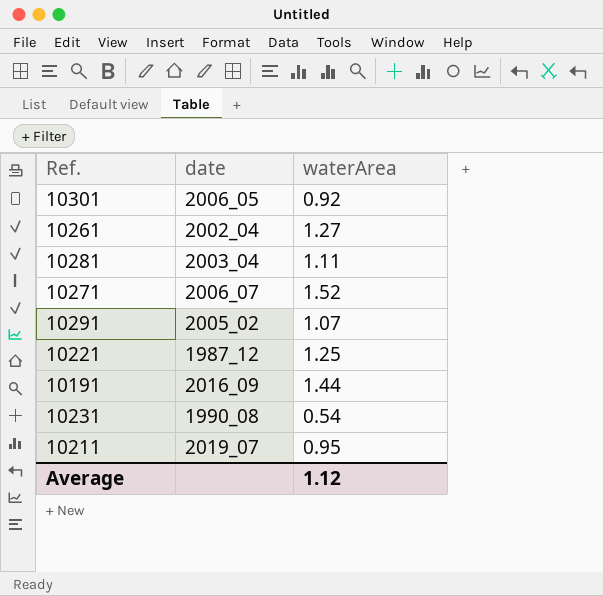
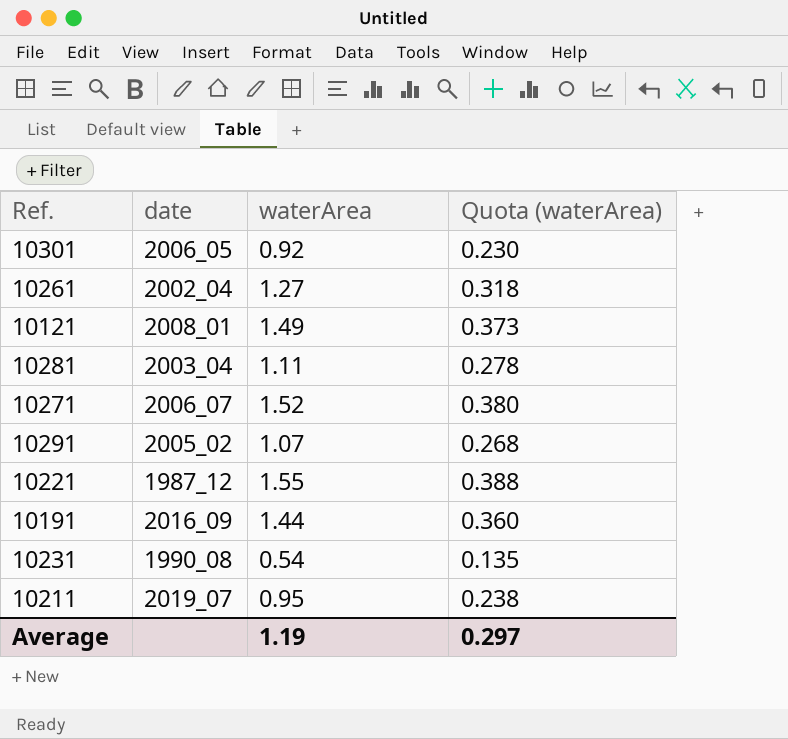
column Quota (waterArea) | formula: none -> [waterArea] * 0.25
row 10121: none -> 2008_01 | 1.49 | 0.373
10221 | waterArea: 1.25 -> 1.55
Average | waterArea: 1.12 -> 1.19

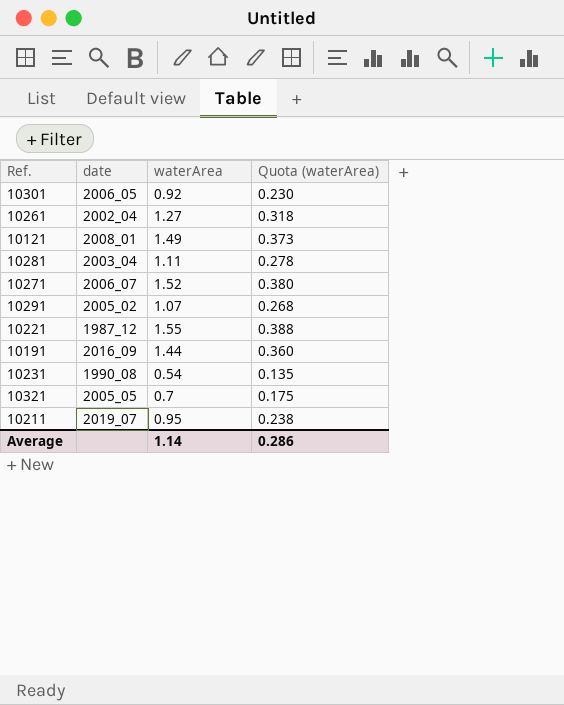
row 10321: none -> 2005_05 | 0.7 | 0.175
Average | waterArea: 1.19 -> 1.14
Average | Quota (waterArea): 0.297 -> 0.286

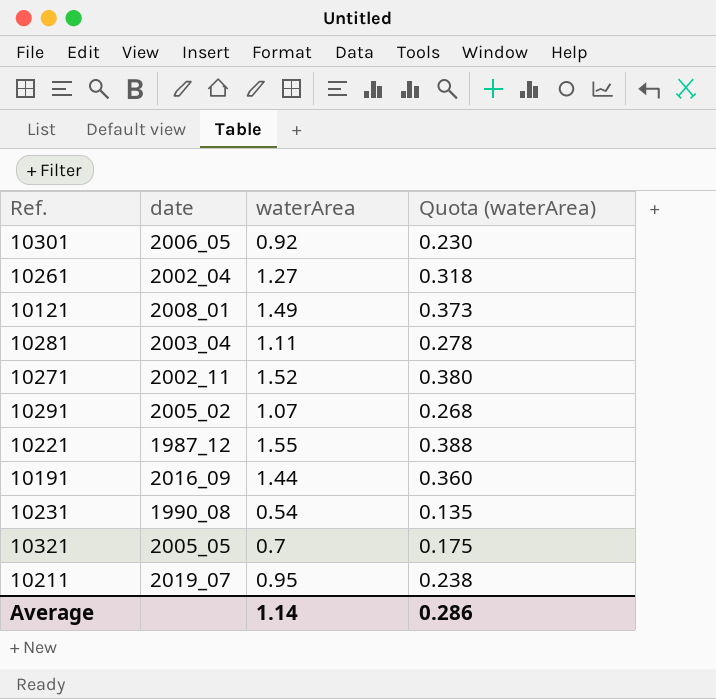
10271 | date: 2006_07 -> 2002_11

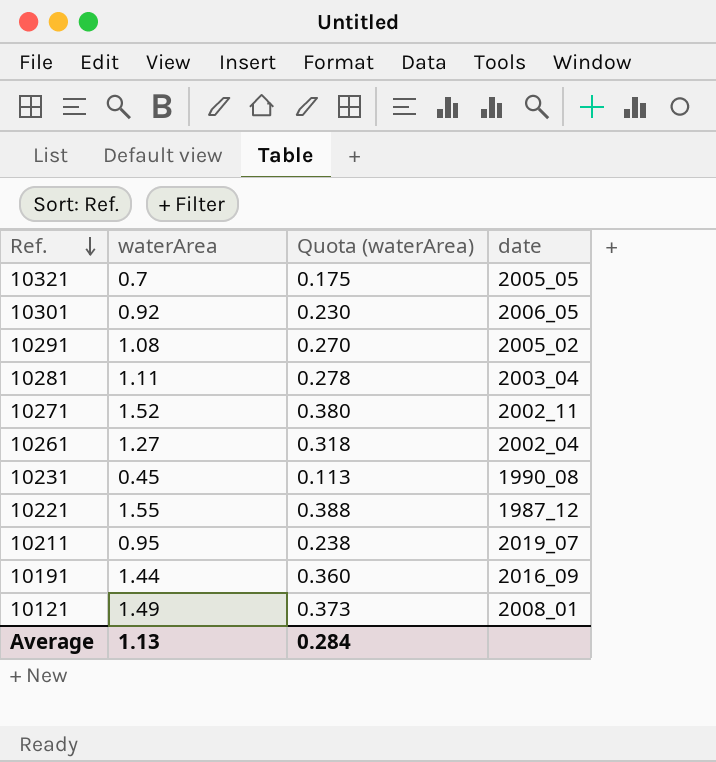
row order: none -> Ref. descending
column date | position: 2 -> 4
10291 | waterArea: 1.07 -> 1.08
10291 | Quota (waterArea): 0.268 -> 0.270
10231 | waterArea: 0.54 -> 0.45
10231 | Quota (waterArea): 0.135 -> 0.113
Average | waterArea: 1.14 -> 1.13
Average | Quota (waterArea): 0.286 -> 0.284

